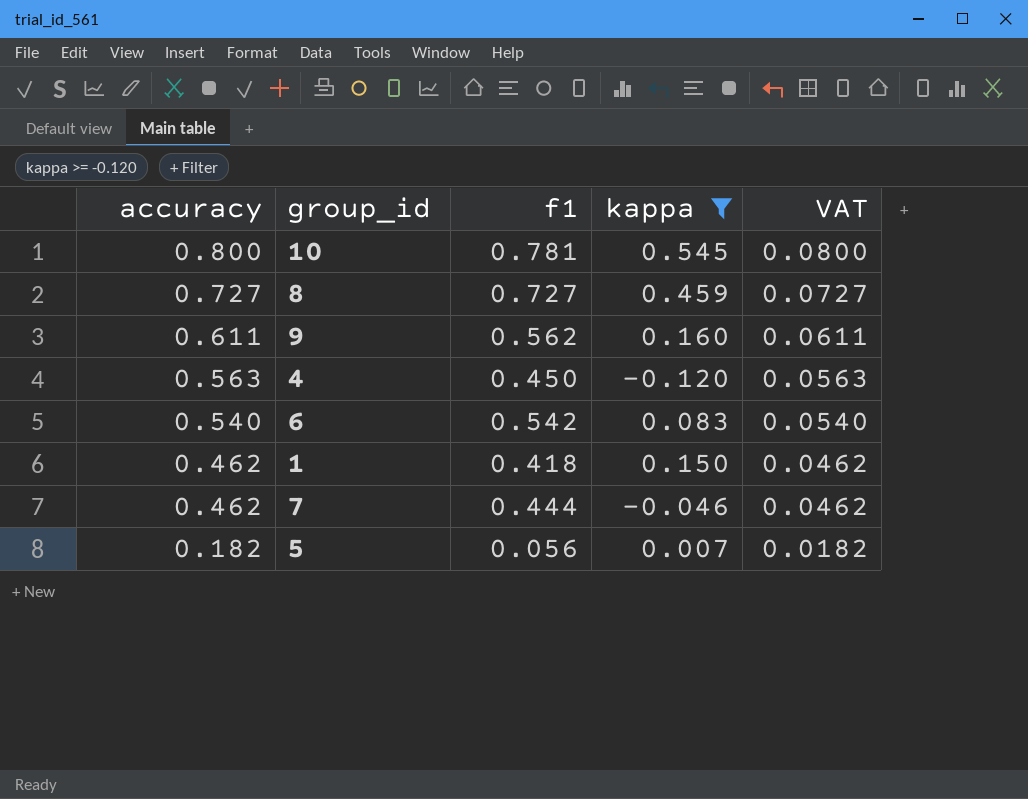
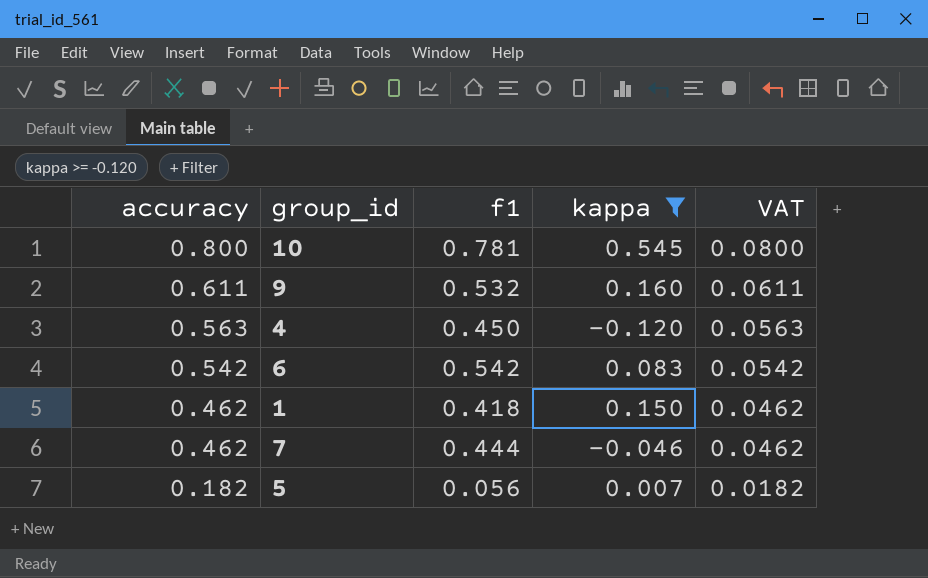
row 8: 0.727 | 0.727 | 0.459 | 0.0727 -> none
9 | f1: 0.562 -> 0.532
6 | accuracy: 0.540 -> 0.542
6 | VAT: 0.0540 -> 0.0542

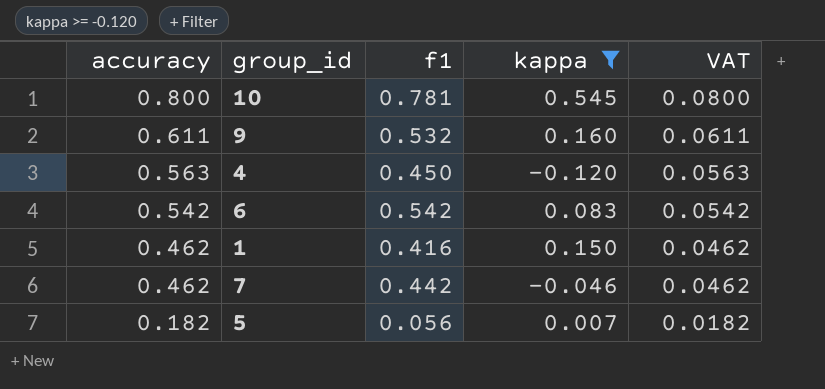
1 | f1: 0.418 -> 0.416
7 | f1: 0.444 -> 0.442

